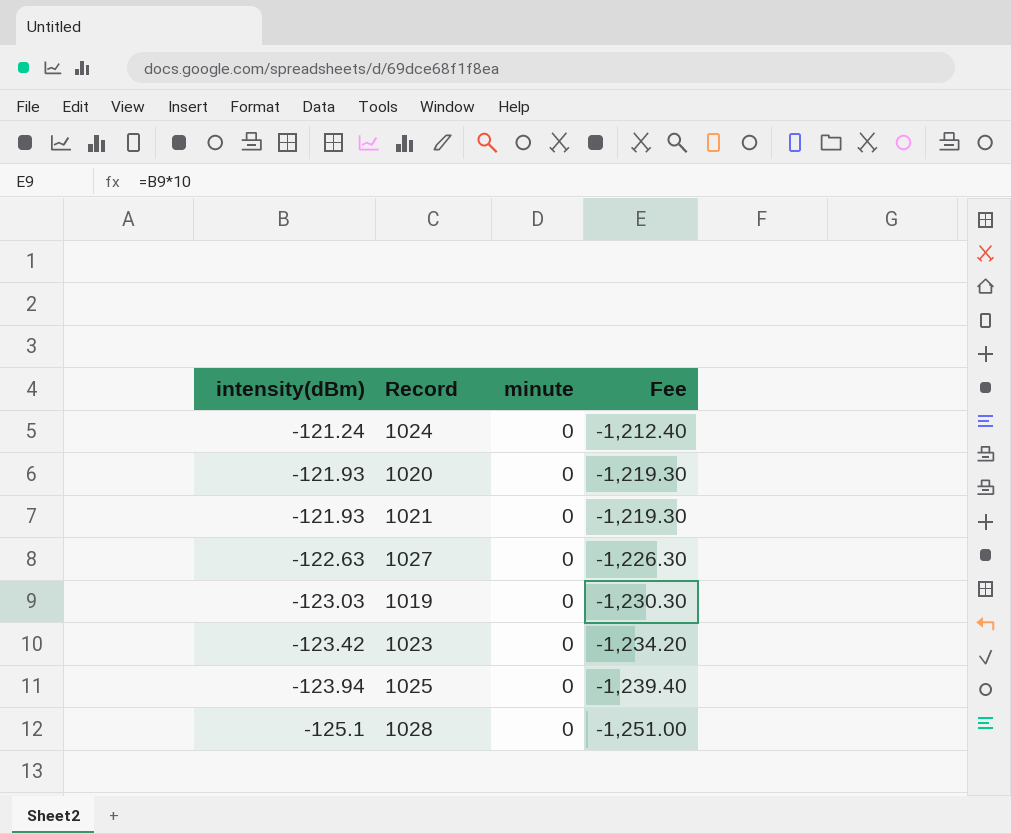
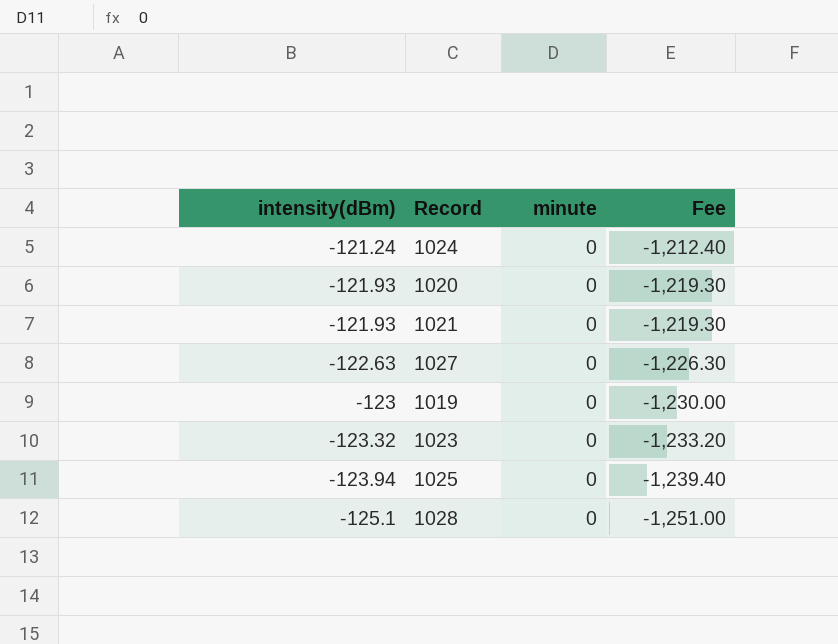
1019 | intensity(dBm): -123.03 -> -123
1019 | Fee: -1,230.30 -> -1,230.00
1023 | intensity(dBm): -123.42 -> -123.32
1023 | Fee: -1,234.20 -> -1,233.20

